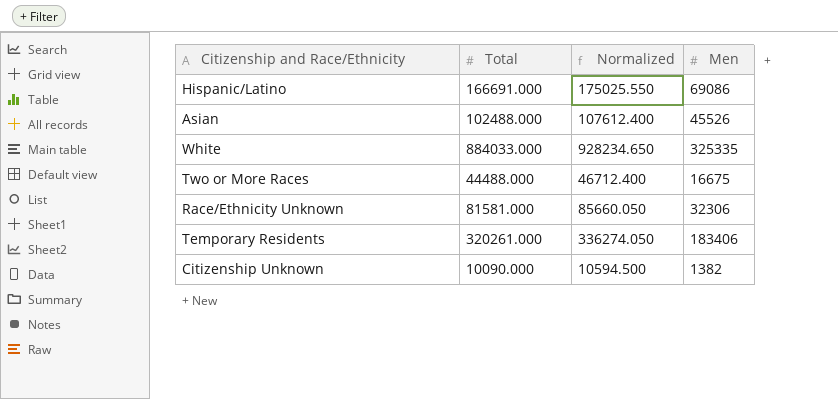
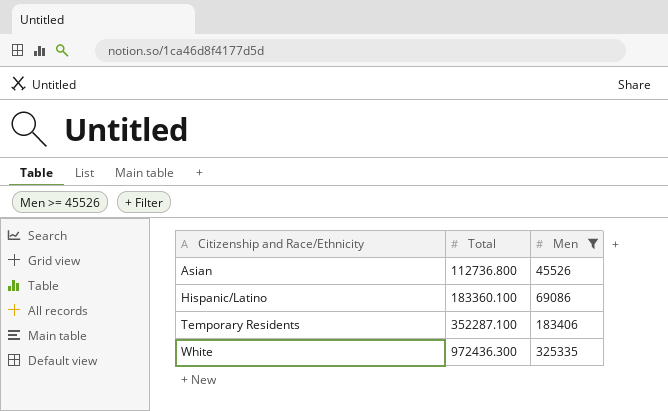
filter: none -> Men >= 45526
row order: none -> Citizenship and Race/Ethnicity ascending
column Normalized | formula: [Total] * 1.05 -> none
Asian | Total: 102488.000 -> 112736.800
Hispanic/Latino | Total: 166691.000 -> 183360.100
Temporary Residents | Total: 320261.000 -> 352287.100
White | Total: 884033.000 -> 972436.300

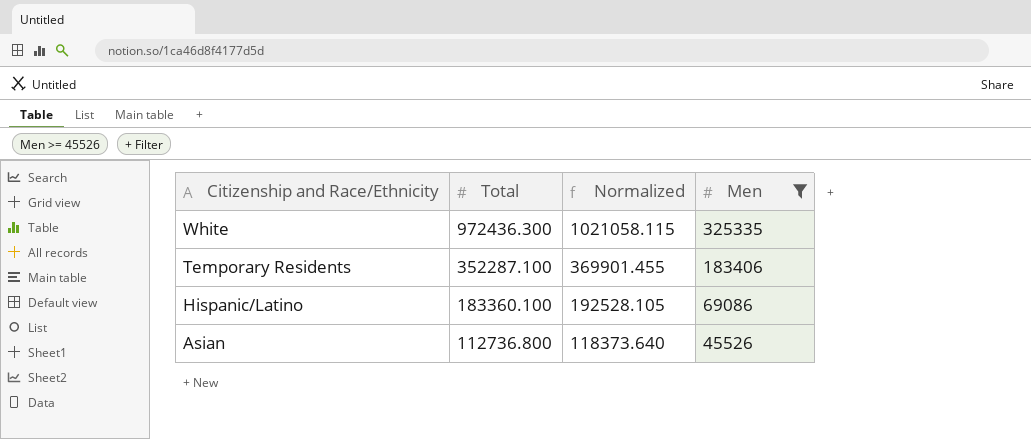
row order: Citizenship and Race/Ethnicity ascending -> Citizenship and Race/Ethnicity descending
column Normalized | formula: none -> [Total] * 1.05

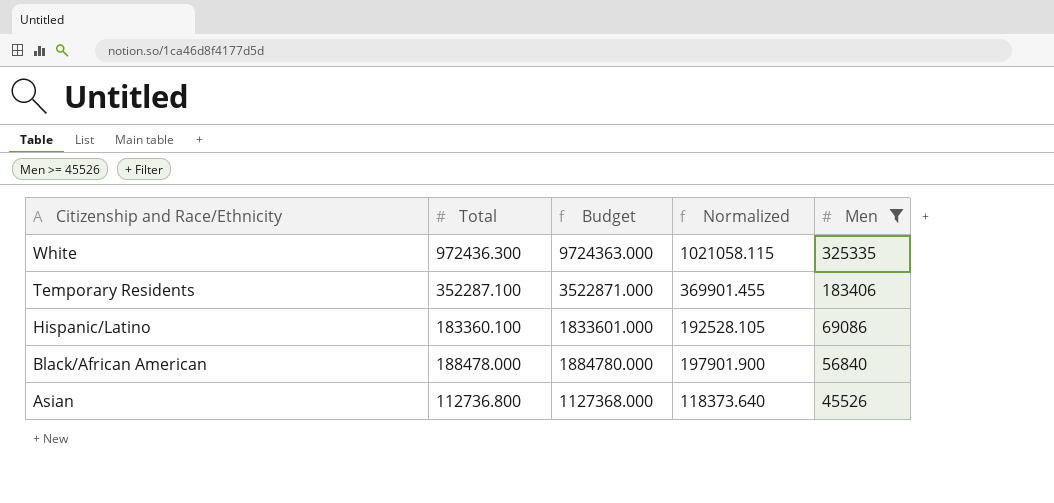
column Budget | formula: none -> [Total] * 10
row Black/African American: none -> 188478.000 | 1884780.000 | 197901.900 | 56840

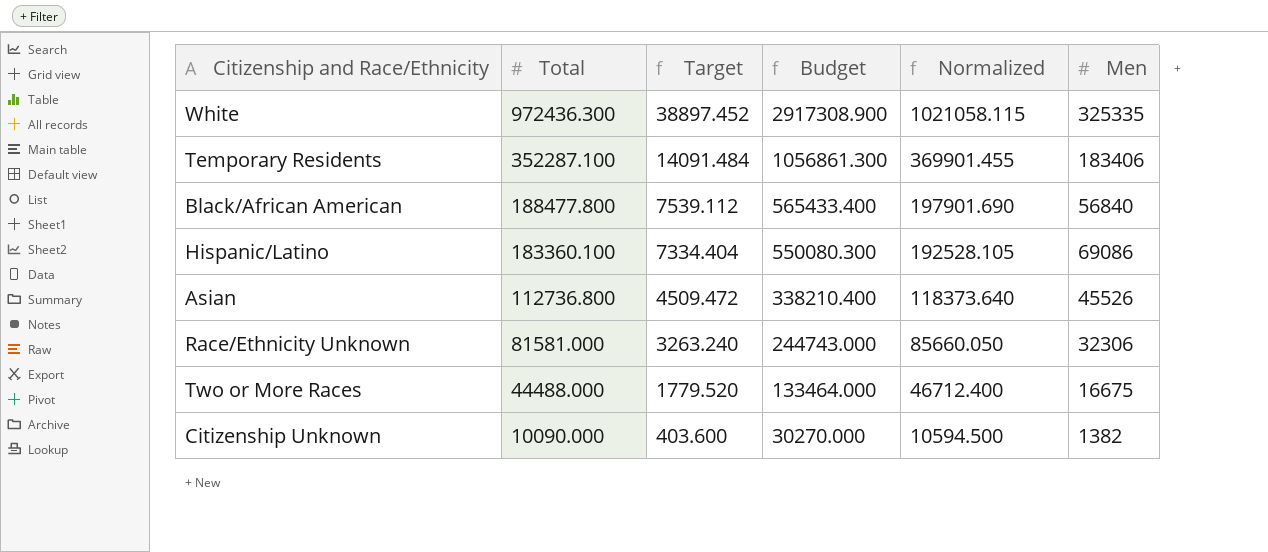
filter: Men >= 45526 -> none
row order: Citizenship and Race/Ethnicity descending -> Total descending
column Target | formula: none -> [Total] * 0.04
column Budget | formula: [Total] * 10 -> [Total] * 3
Black/African American | Total: 188478.000 -> 188477.800
Black/African American | Normalized: 197901.900 -> 197901.690

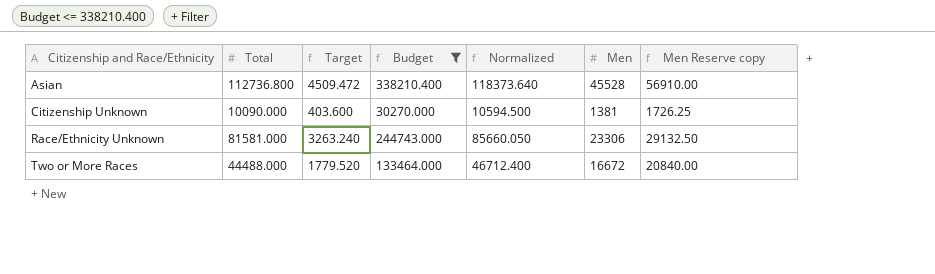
filter: none -> Budget <= 338210.400
row order: Total descending -> Citizenship and Race/Ethnicity ascending
column Men Reserve copy | formula: none -> [Men] * 1.25
Asian | Men: 45526 -> 45528
Citizenship Unknown | Men: 1382 -> 1381
Race/Ethnicity Unknown | Men: 32306 -> 23306
Two or More Races | Men: 16675 -> 16672

